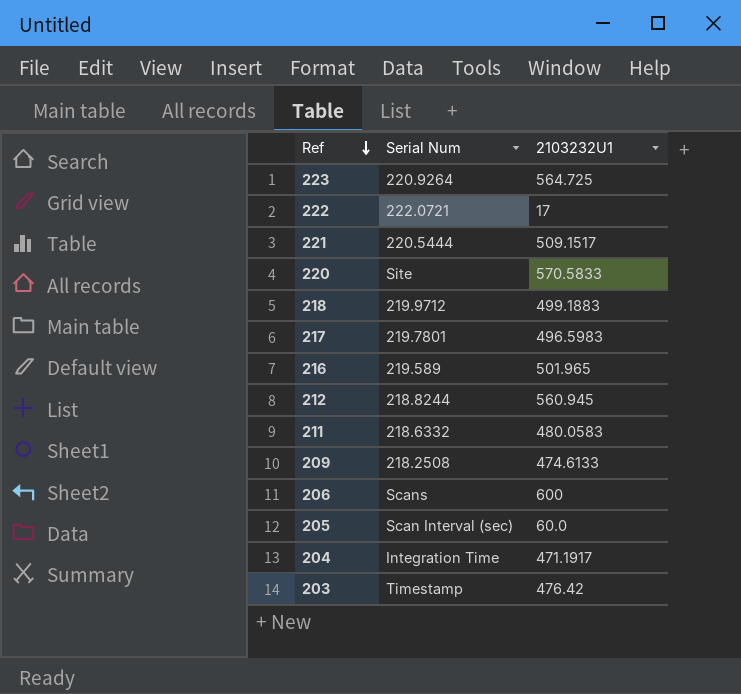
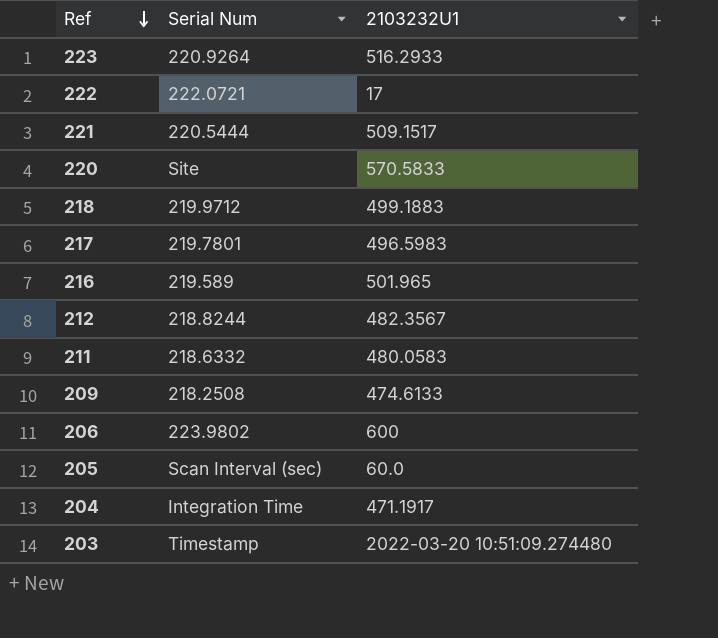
223 | 2103232U1: 564.725 -> 516.2933
212 | 2103232U1: 560.945 -> 482.3567
206 | Serial Num: Scans -> 223.9802
203 | 2103232U1: 476.42 -> 2022-03-20 10:51:09.274480

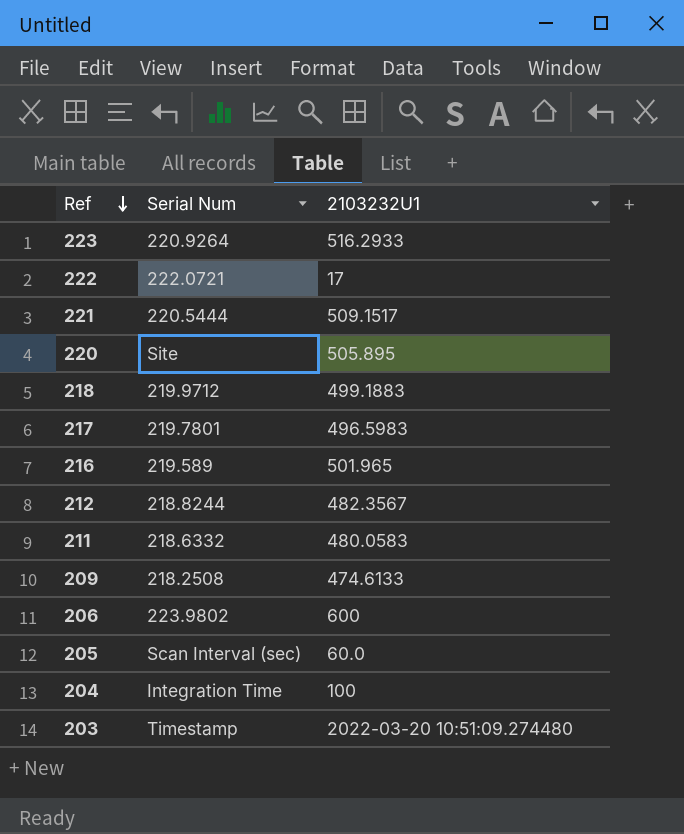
220 | 2103232U1: 570.5833 -> 505.895
204 | 2103232U1: 471.1917 -> 100

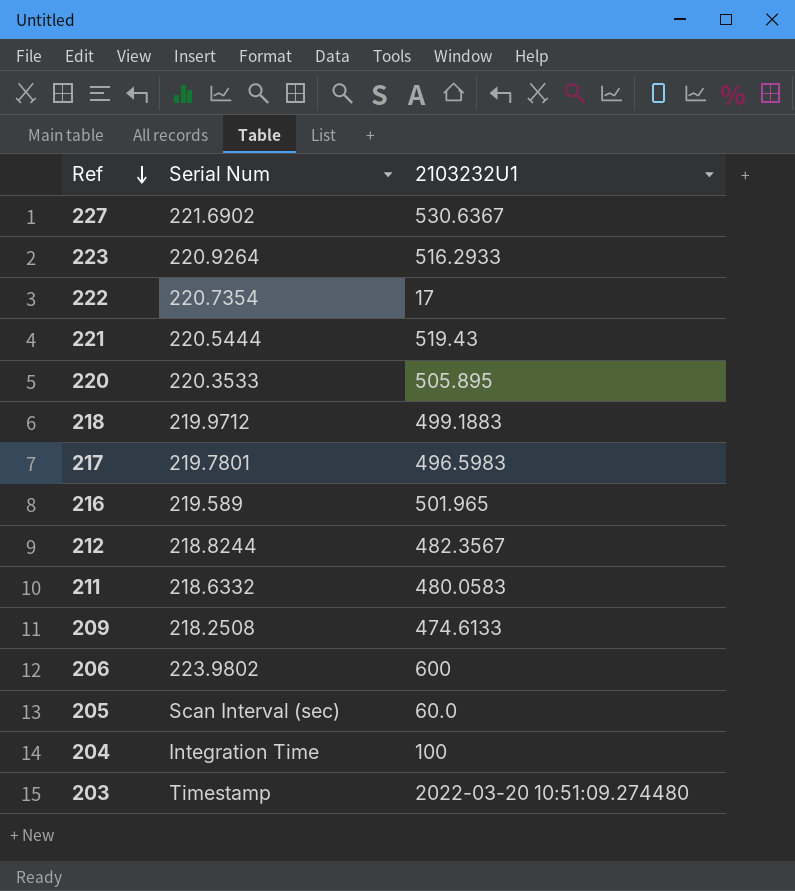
row 227: none -> 221.6902 | 530.6367
222 | Serial Num: 222.0721 -> 220.7354
221 | 2103232U1: 509.1517 -> 519.43
220 | Serial Num: Site -> 220.3533

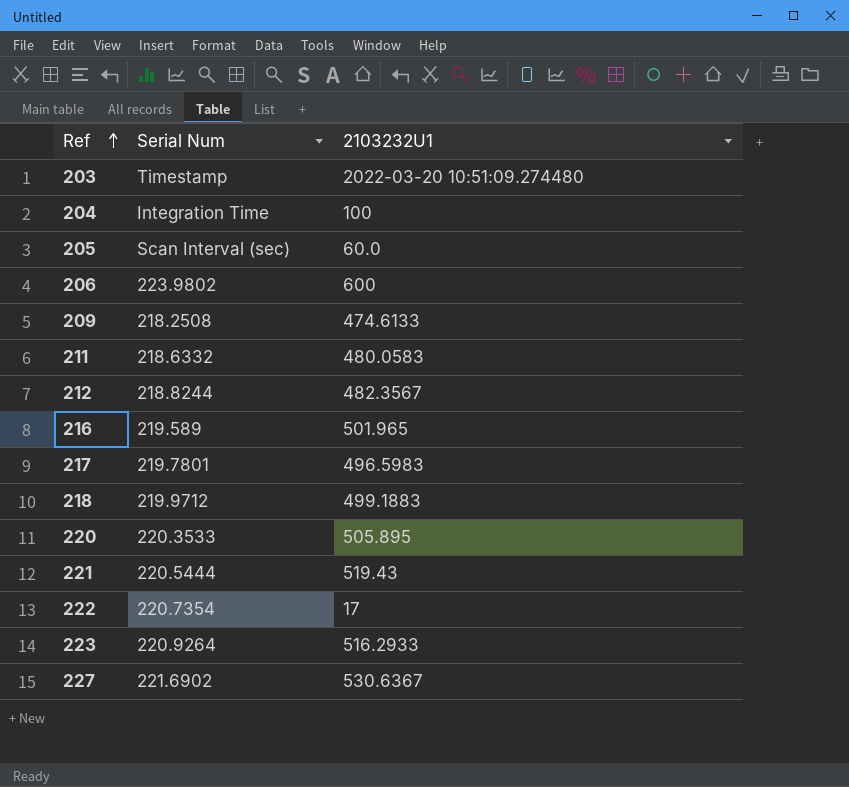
row order: Ref descending -> Ref ascending

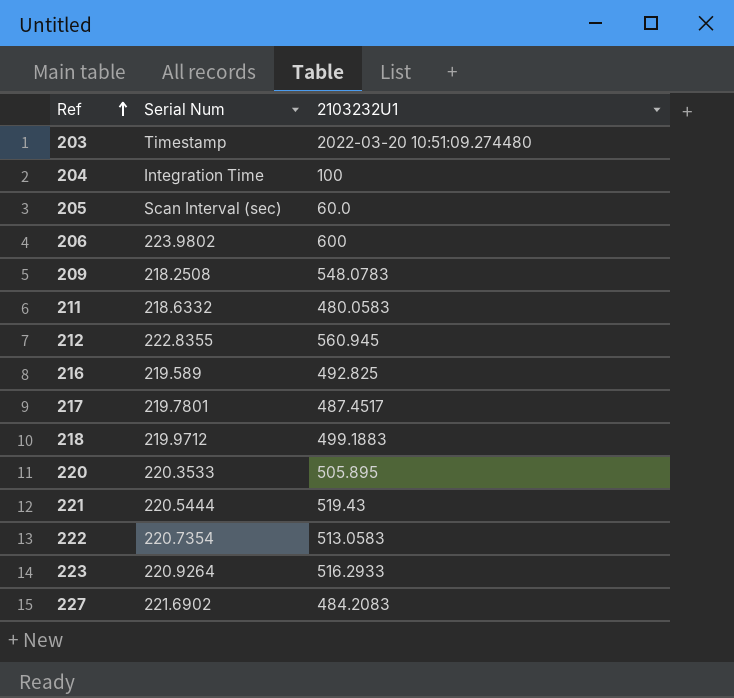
209 | 2103232U1: 474.6133 -> 548.0783
212 | Serial Num: 218.8244 -> 222.8355
212 | 2103232U1: 482.3567 -> 560.945
216 | 2103232U1: 501.965 -> 492.825
217 | 2103232U1: 496.5983 -> 487.4517
222 | 2103232U1: 17 -> 513.0583
227 | 2103232U1: 530.6367 -> 484.2083

